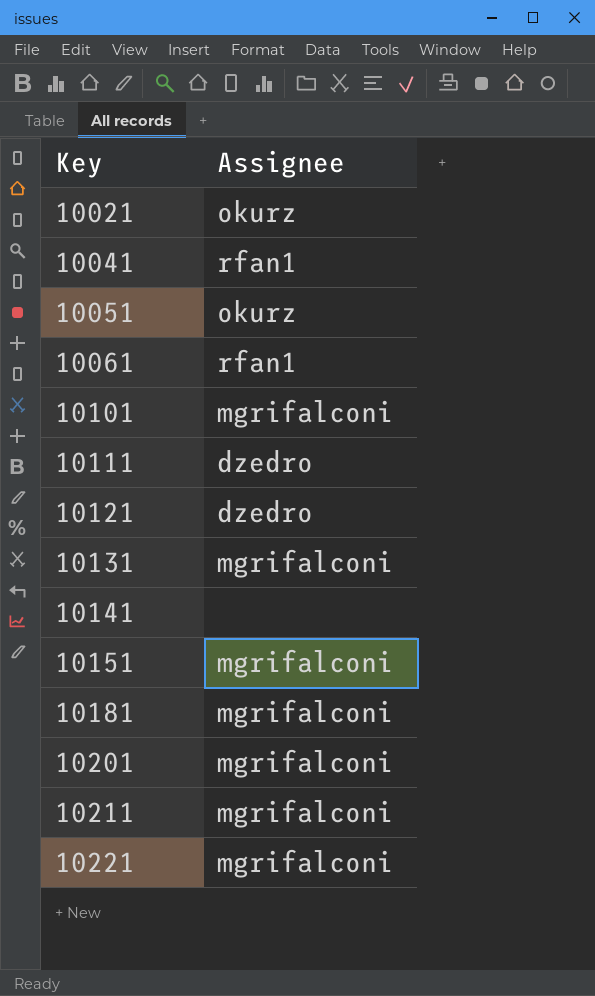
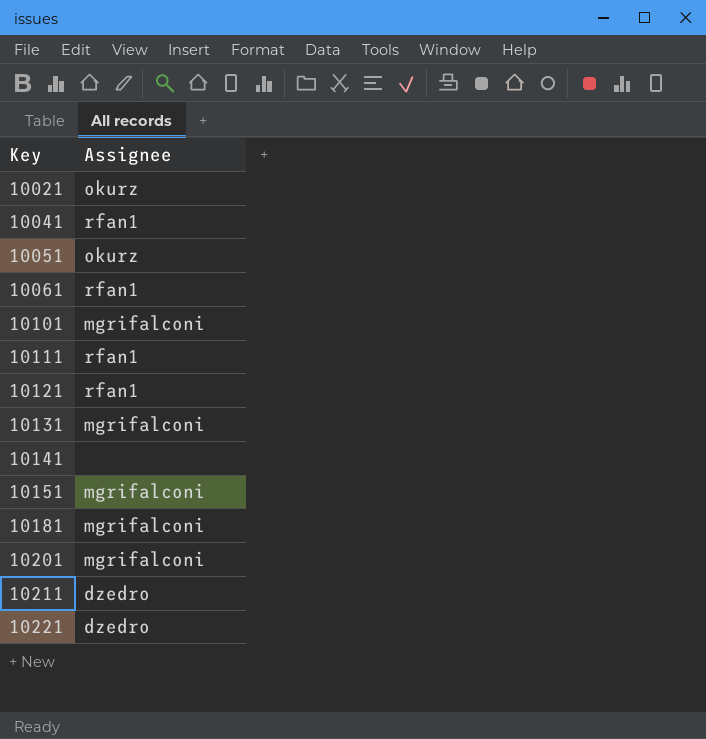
10111 | Assignee: dzedro -> rfan1
10121 | Assignee: dzedro -> rfan1
10211 | Assignee: mgrifalconi -> dzedro
10221 | Assignee: mgrifalconi -> dzedro

